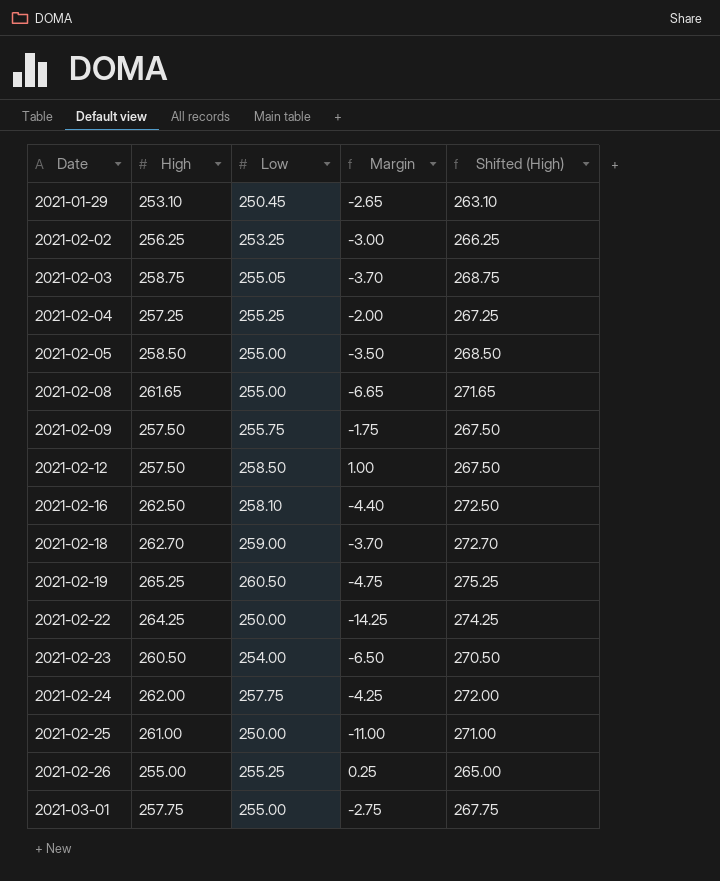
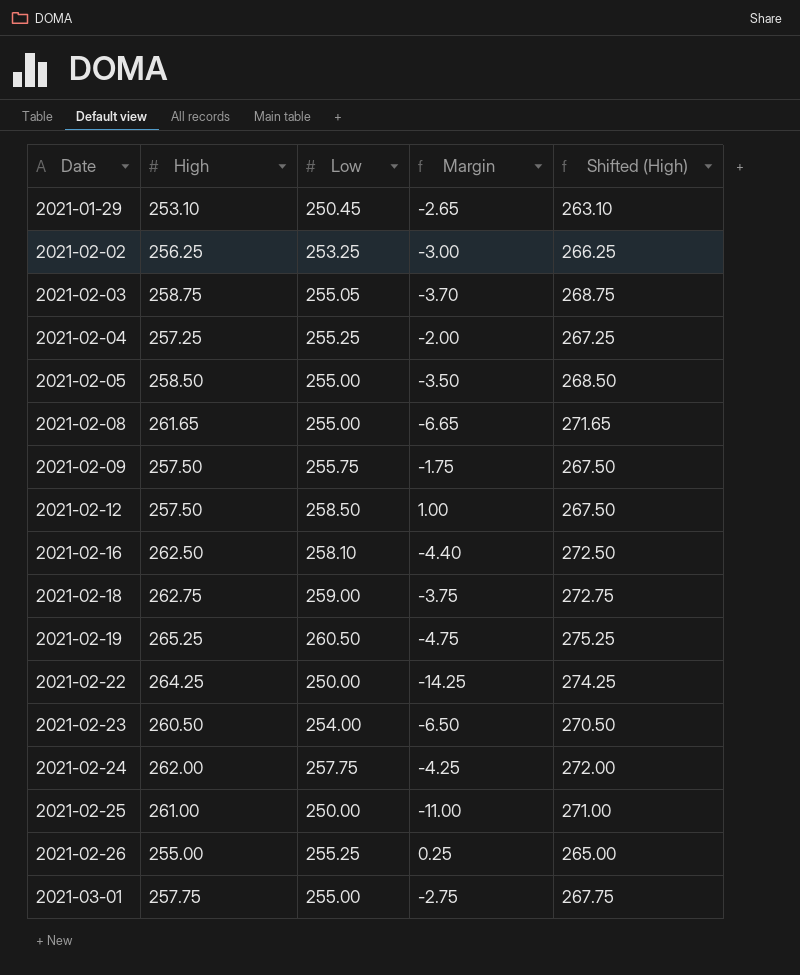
2021-02-18 | High: 262.70 -> 262.75
2021-02-18 | Margin: -3.70 -> -3.75
2021-02-18 | Shifted (High): 272.70 -> 272.75

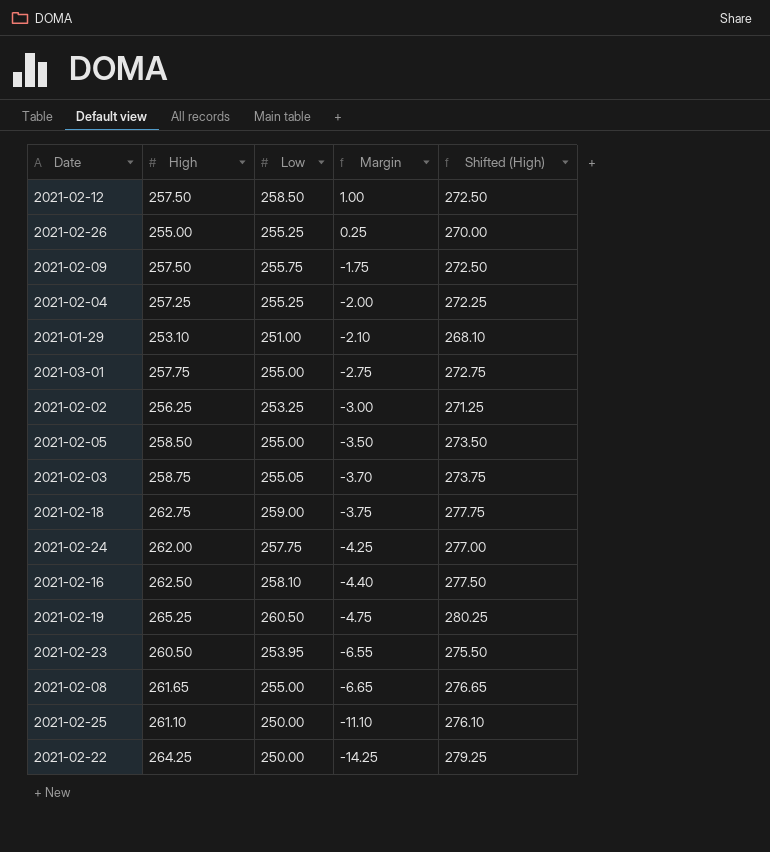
row order: Date ascending -> Margin descending
column Shifted (High) | formula: [High] + 10 -> [High] + 15
2021-01-29 | Low: 250.45 -> 251.00
2021-01-29 | Margin: -2.65 -> -2.10
2021-02-23 | Low: 254.00 -> 253.95
2021-02-23 | Margin: -6.50 -> -6.55
2021-02-25 | High: 261.00 -> 261.10
2021-02-25 | Margin: -11.00 -> -11.10

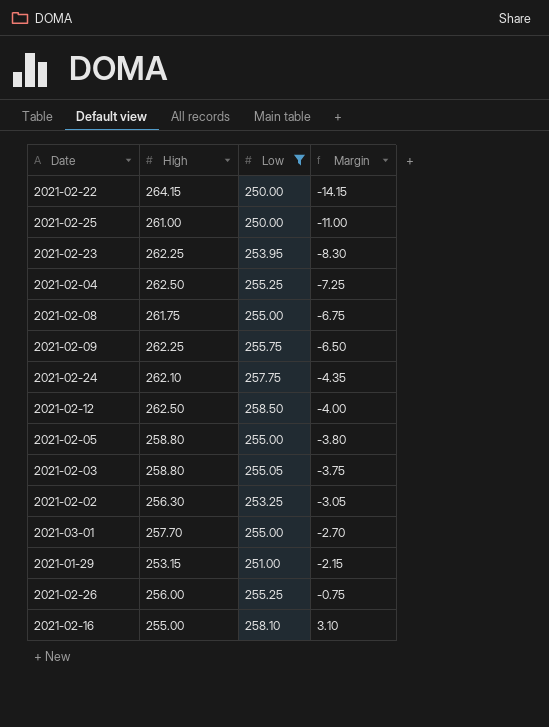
filter: none -> Low <= 258.50
row order: Margin descending -> Margin ascending
column Shifted (High) | formula: [High] + 15 -> none
2021-02-22 | High: 264.25 -> 264.15
2021-02-22 | Margin: -14.25 -> -14.15
2021-02-25 | High: 261.10 -> 261.00
2021-02-25 | Margin: -11.10 -> -11.00
2021-02-23 | High: 260.50 -> 262.25
2021-02-23 | Margin: -6.55 -> -8.30
2021-02-04 | High: 257.25 -> 262.50
2021-02-04 | Margin: -2.00 -> -7.25
2021-02-08 | High: 261.65 -> 261.75
2021-02-08 | Margin: -6.65 -> -6.75
2021-02-09 | High: 257.50 -> 262.25
2021-02-09 | Margin: -1.75 -> -6.50
2021-02-24 | High: 262.00 -> 262.10
2021-02-24 | Margin: -4.25 -> -4.35
2021-02-12 | High: 257.50 -> 262.50
2021-02-12 | Margin: 1.00 -> -4.00
2021-02-05 | High: 258.50 -> 258.80
2021-02-05 | Margin: -3.50 -> -3.80
2021-02-03 | High: 258.75 -> 258.80
2021-02-03 | Margin: -3.70 -> -3.75
2021-02-02 | High: 256.25 -> 256.30
2021-02-02 | Margin: -3.00 -> -3.05
2021-03-01 | High: 257.75 -> 257.70
2021-03-01 | Margin: -2.75 -> -2.70
2021-01-29 | High: 253.10 -> 253.15
2021-01-29 | Margin: -2.10 -> -2.15
2021-02-26 | High: 255.00 -> 256.00
2021-02-26 | Margin: 0.25 -> -0.75
2021-02-16 | High: 262.50 -> 255.00
2021-02-16 | Margin: -4.40 -> 3.10

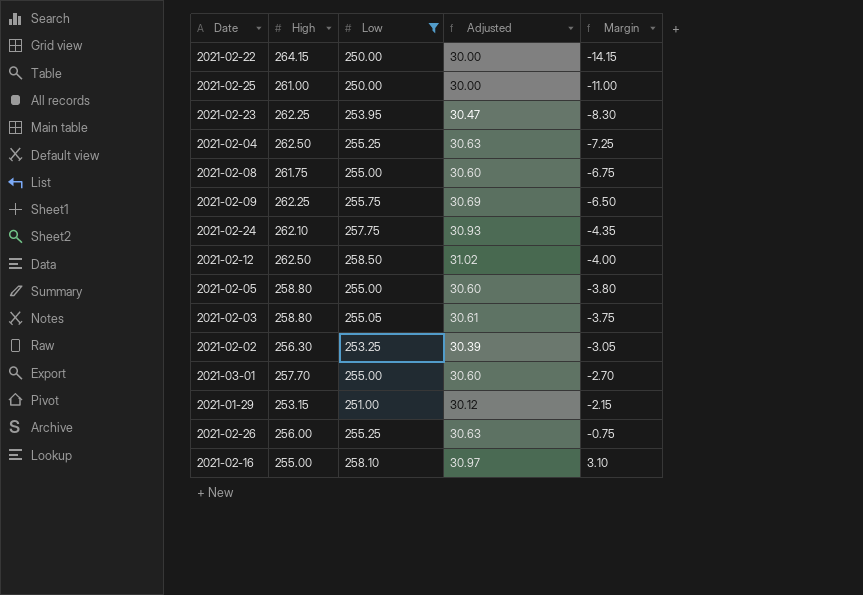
column Adjusted | formula: none -> [Low] * 0.12

